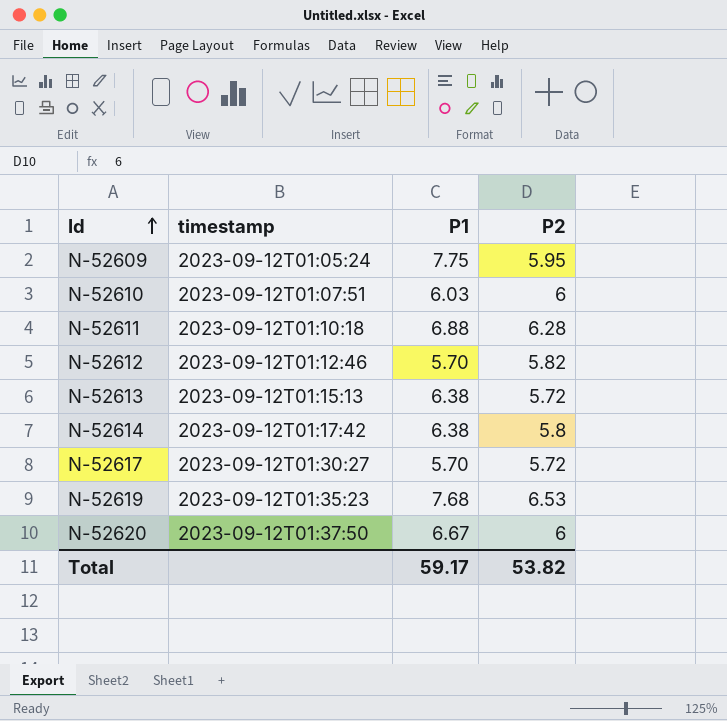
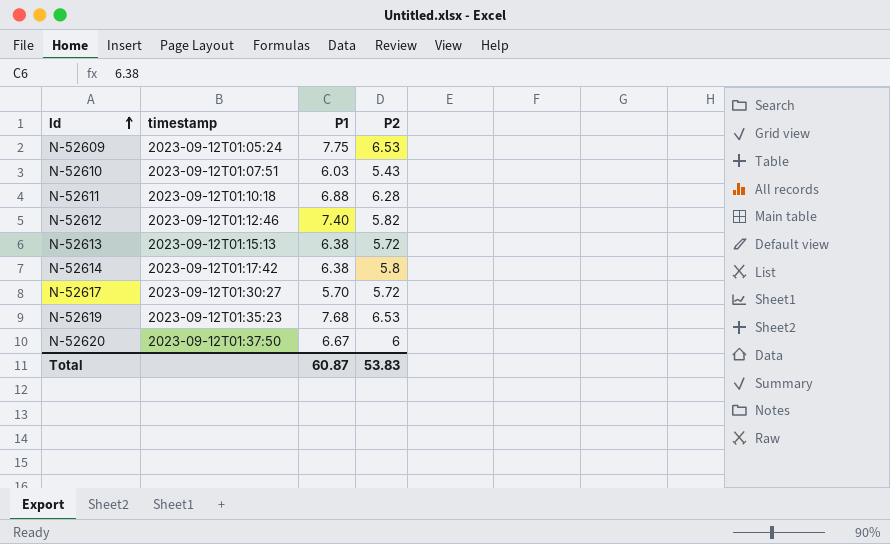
N-52609 | P2: 5.95 -> 6.53
N-52610 | P2: 6 -> 5.43
N-52612 | P1: 5.70 -> 7.40
Total | P1: 59.17 -> 60.87
Total | P2: 53.82 -> 53.83

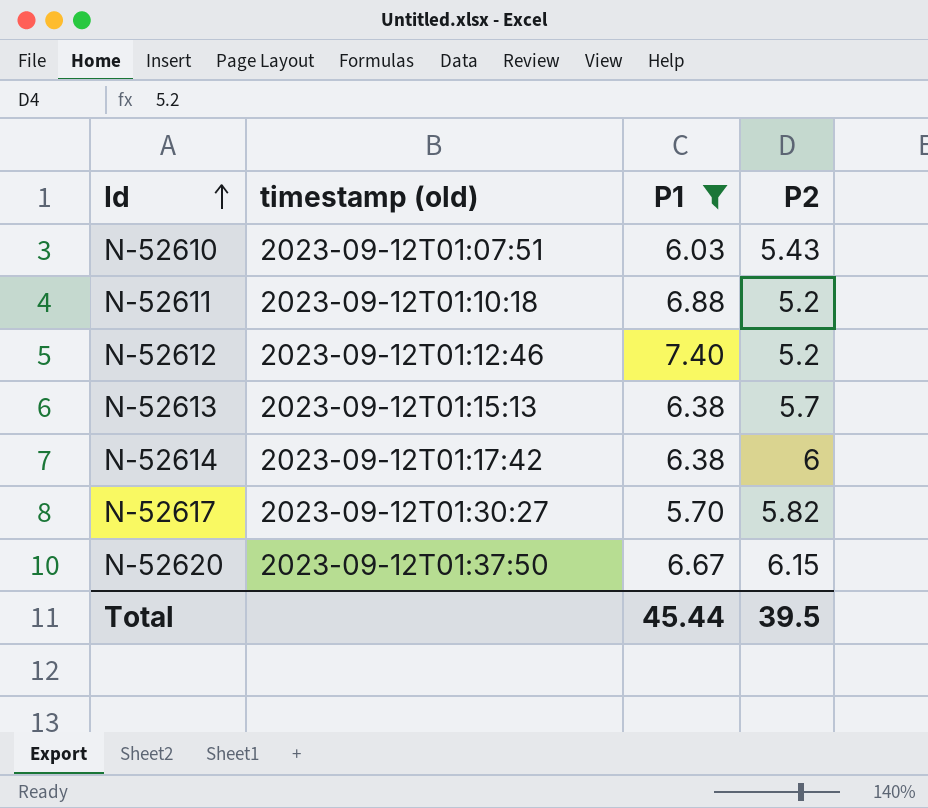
filter: none -> P1 <= 7.40
column name: timestamp -> timestamp (old)
N-52611 | P2: 6.28 -> 5.2
N-52612 | P2: 5.82 -> 5.2
N-52613 | P2: 5.72 -> 5.7
N-52614 | P2: 5.8 -> 6
N-52617 | P2: 5.72 -> 5.82
N-52620 | P2: 6 -> 6.15
Total | P1: 60.87 -> 45.44
Total | P2: 53.83 -> 39.5

